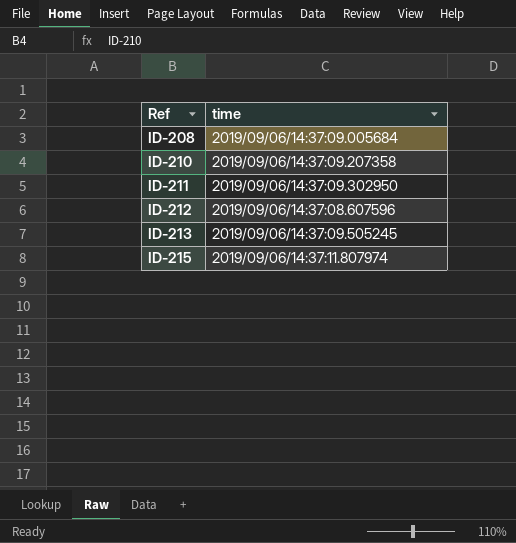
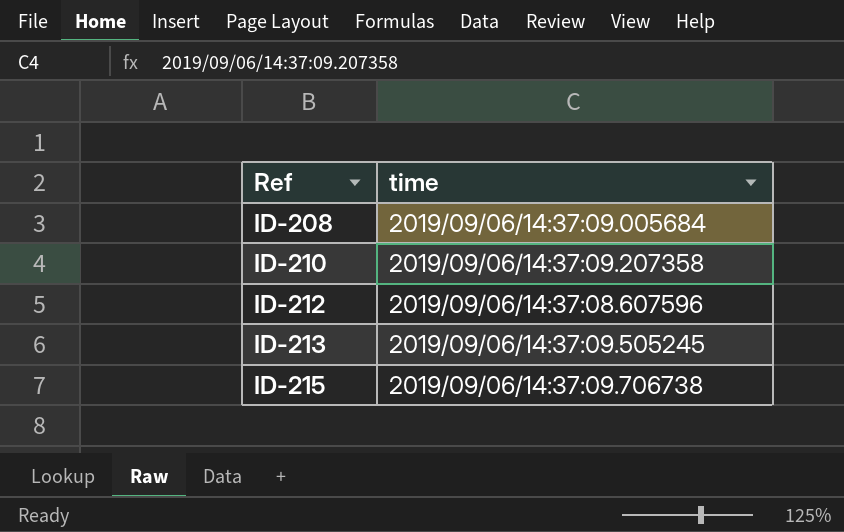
row ID-211: 2019/09/06/14:37:09.302950 -> none
ID-215 | time: 2019/09/06/14:37:11.807974 -> 2019/09/06/14:37:09.706738

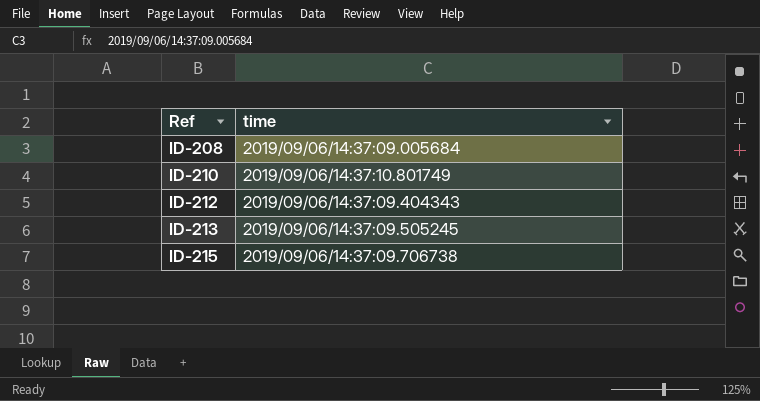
ID-210 | time: 2019/09/06/14:37:09.207358 -> 2019/09/06/14:37:10.801749
ID-212 | time: 2019/09/06/14:37:08.607596 -> 2019/09/06/14:37:09.404343

